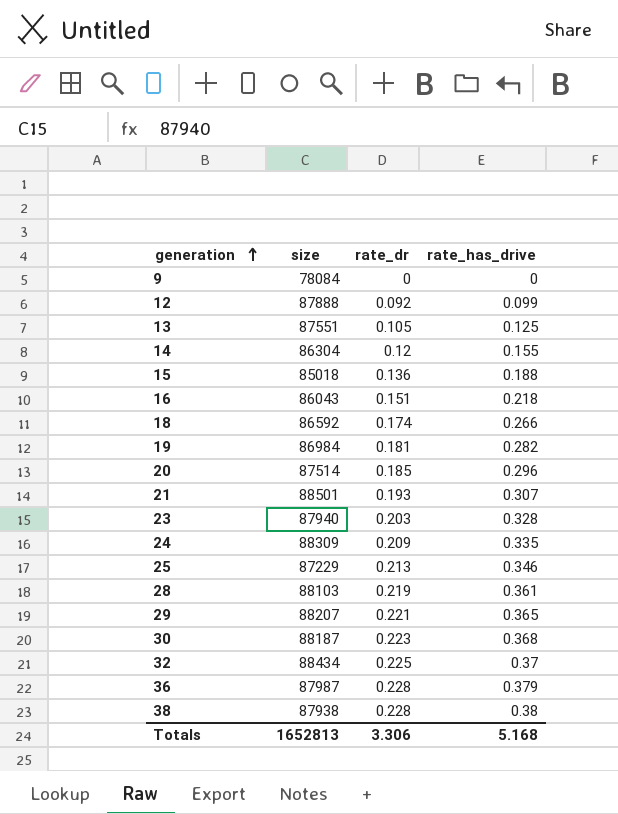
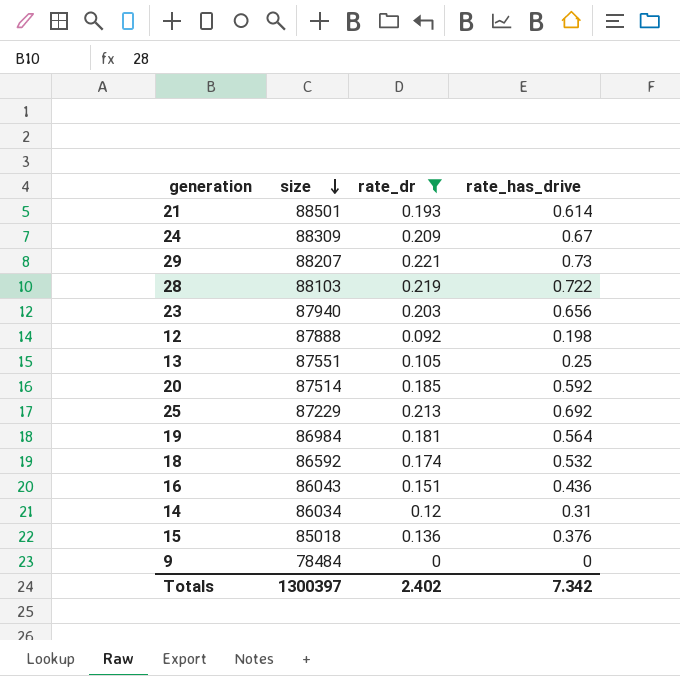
filter: none -> rate_dr <= 0.221
row order: generation ascending -> size descending
21 | rate_has_drive: 0.307 -> 0.614
24 | rate_has_drive: 0.335 -> 0.67
29 | rate_has_drive: 0.365 -> 0.73
28 | rate_has_drive: 0.361 -> 0.722
23 | rate_has_drive: 0.328 -> 0.656
12 | rate_has_drive: 0.099 -> 0.198
13 | rate_has_drive: 0.125 -> 0.25
20 | rate_has_drive: 0.296 -> 0.592
25 | rate_has_drive: 0.346 -> 0.692
19 | rate_has_drive: 0.282 -> 0.564
18 | rate_has_drive: 0.266 -> 0.532
16 | rate_has_drive: 0.218 -> 0.436
14 | size: 86304 -> 86034
14 | rate_has_drive: 0.155 -> 0.31
15 | rate_has_drive: 0.188 -> 0.376
9 | size: 78084 -> 78484
Totals | size: 1652813 -> 1300397
Totals | rate_dr: 3.306 -> 2.402
Totals | rate_has_drive: 5.168 -> 7.342

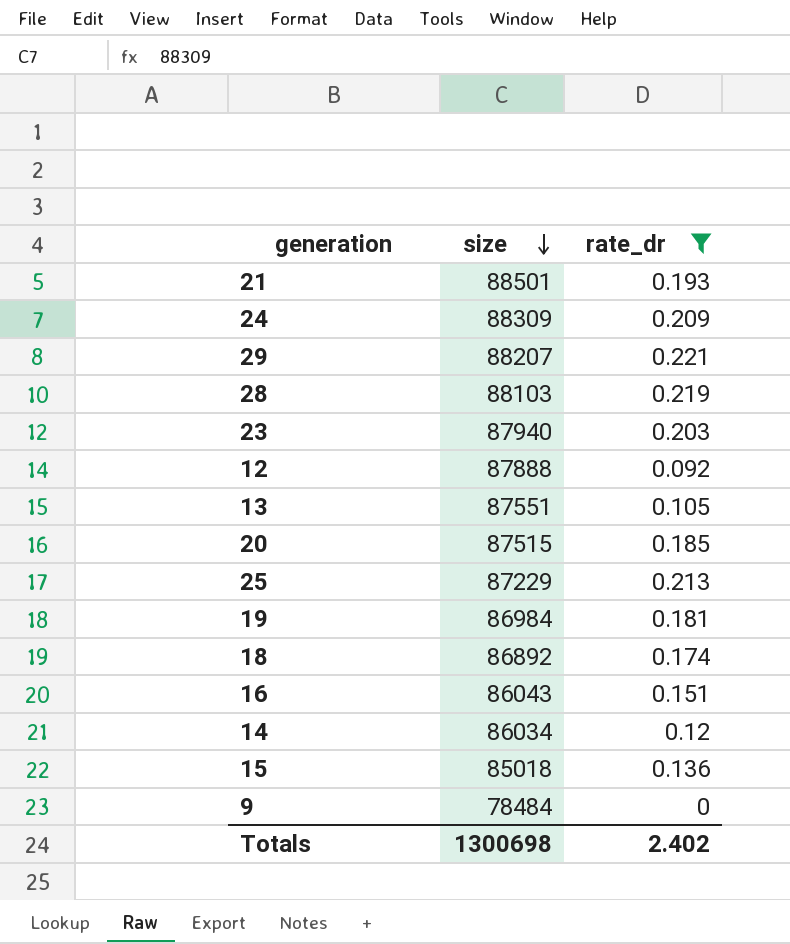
column rate_has_drive | position: 4 -> none
20 | size: 87514 -> 87515
18 | size: 86592 -> 86892
Totals | size: 1300397 -> 1300698

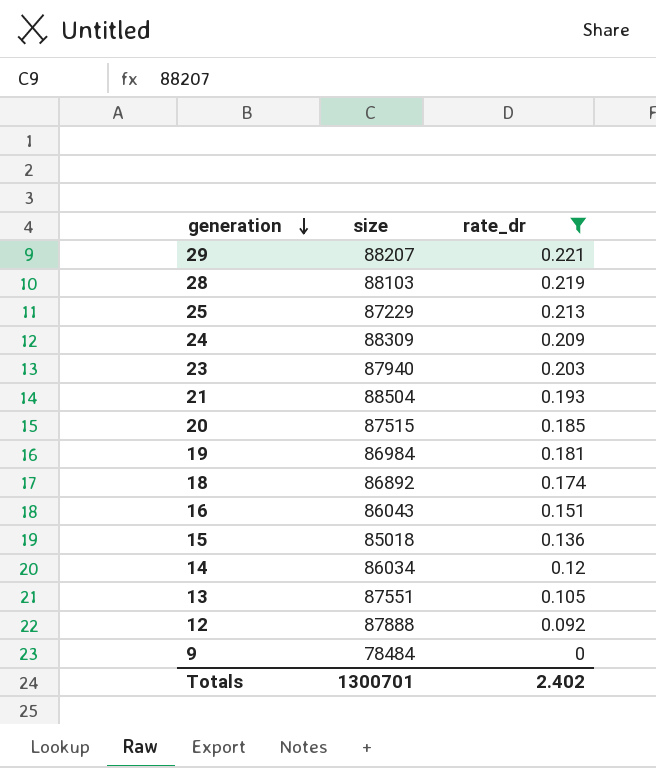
row order: size descending -> generation descending
21 | size: 88501 -> 88504
Totals | size: 1300698 -> 1300701

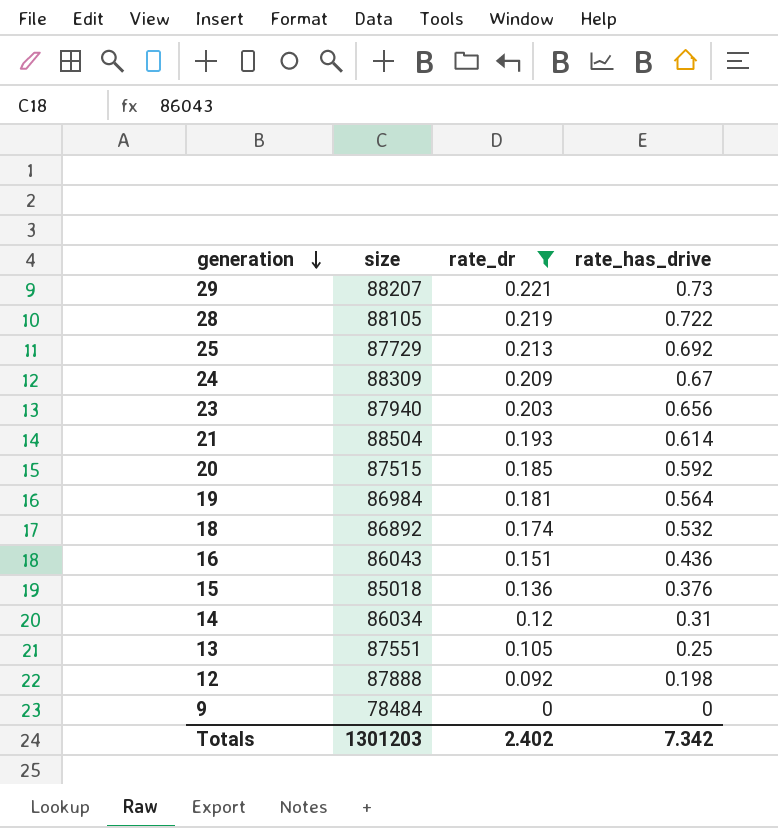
column rate_has_drive | position: none -> 4
28 | size: 88103 -> 88105
25 | size: 87229 -> 87729
Totals | size: 1300701 -> 1301203

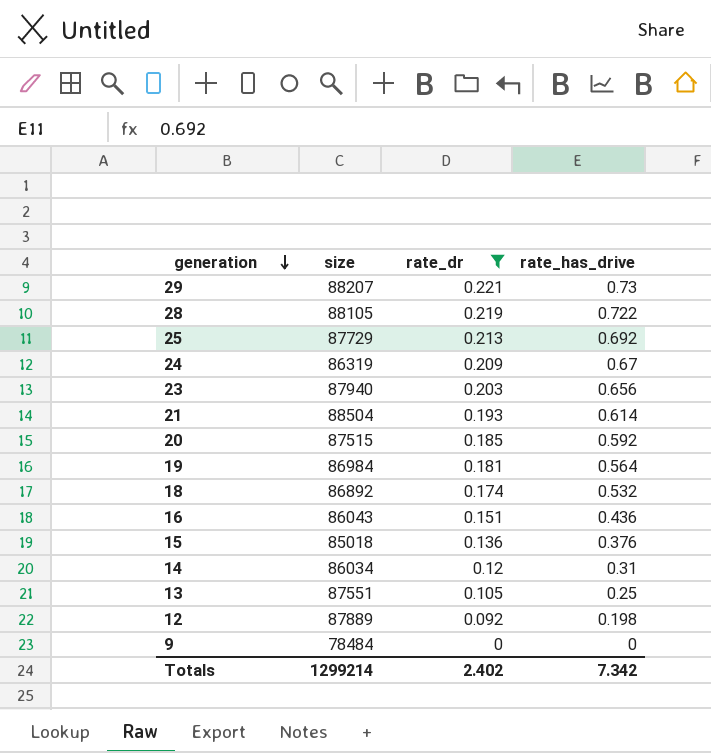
24 | size: 88309 -> 86319
12 | size: 87888 -> 87889
Totals | size: 1301203 -> 1299214

